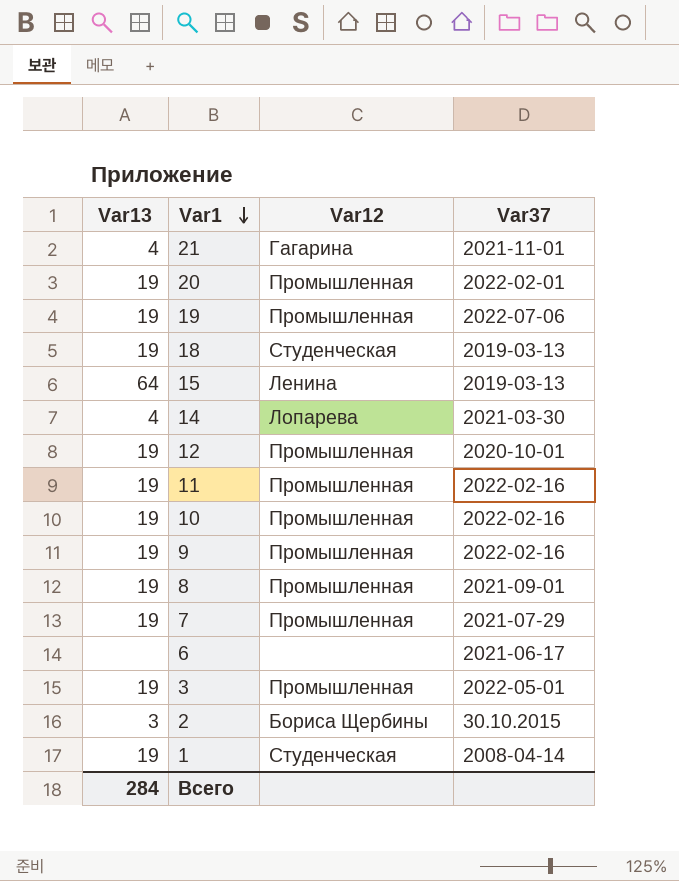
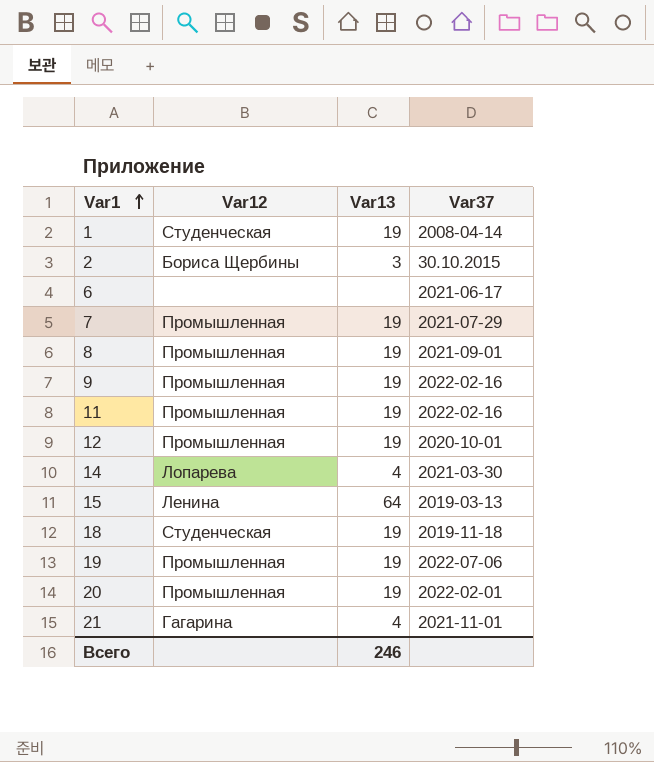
row order: Var1 descending -> Var1 ascending
column Var13 | position: 1 -> 3
row 10: 19 | Промышленная | 2022-02-16 -> none
row 3: 19 | Промышленная | 2022-05-01 -> none
18 | Var37: 2019-03-13 -> 2019-11-18
Всего | Var13: 284 -> 246

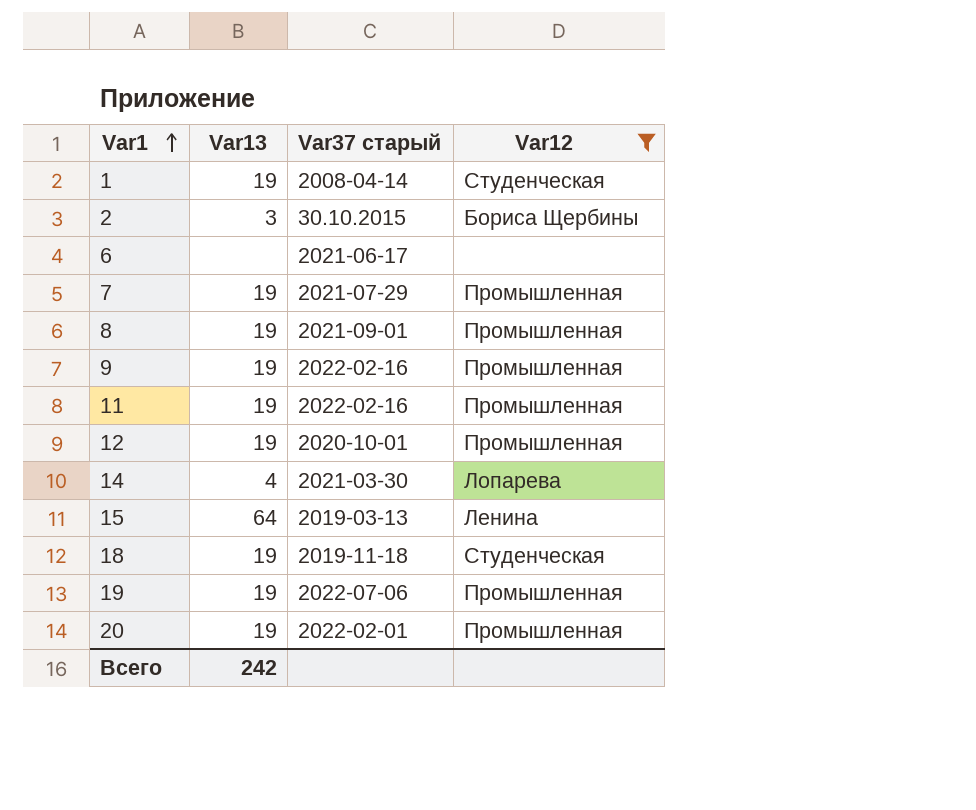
filter: none -> Var12 != Гагарина
column name: Var37 -> Var37 старый
column Var12 | position: 2 -> 4
Всего | Var13: 246 -> 242

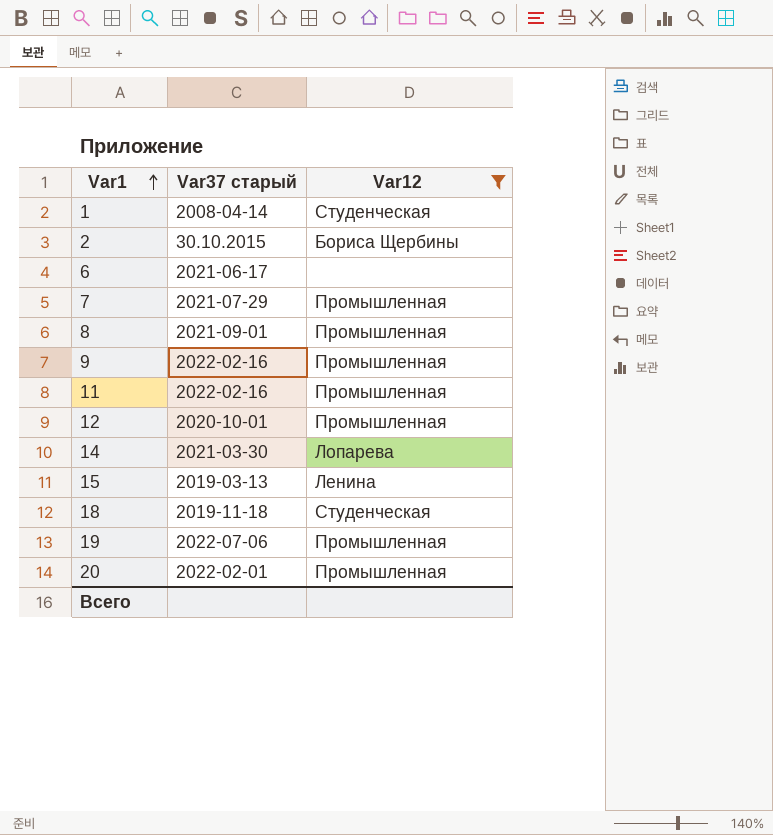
column Var13 | position: 2 -> none

